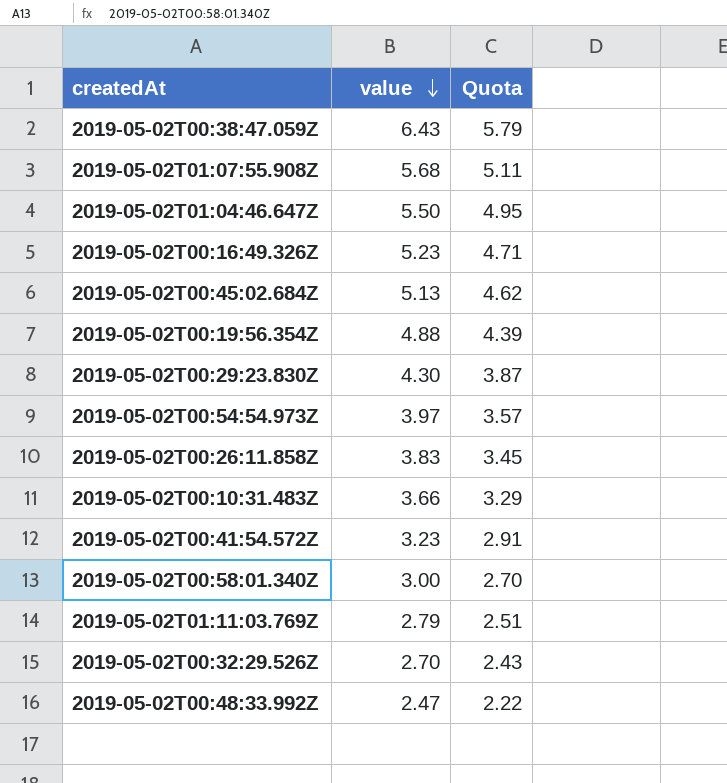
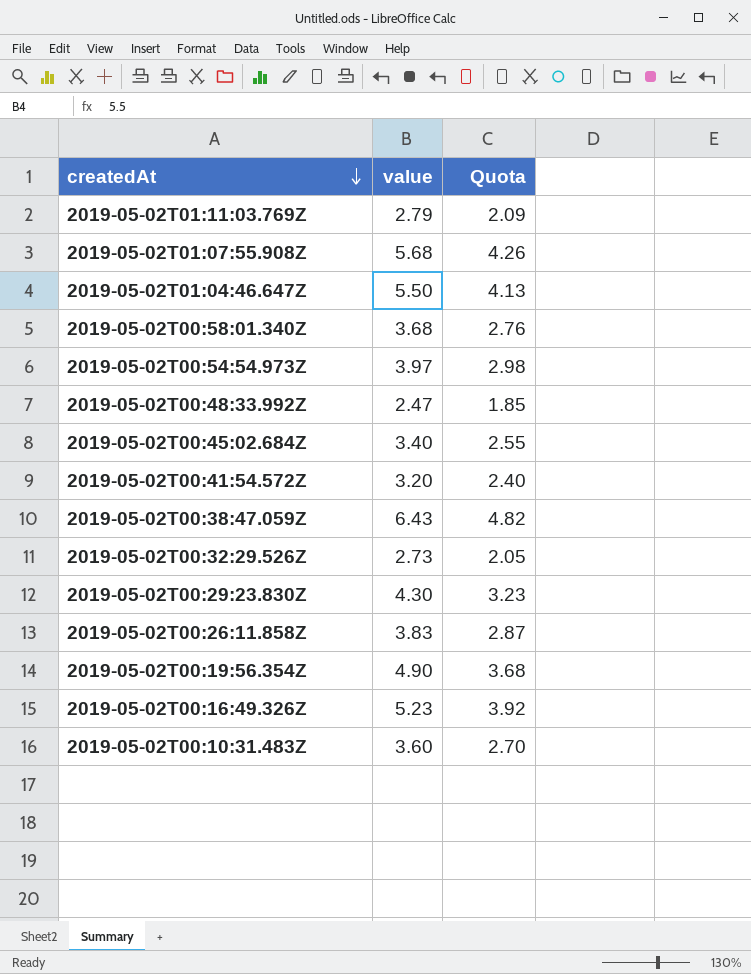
row order: value descending -> createdAt descending
column Quota | formula: [value] * 0.9 -> [value] * 0.75
2019-05-02T00:58:01.340Z | value: 3.00 -> 3.68
2019-05-02T00:45:02.684Z | value: 5.13 -> 3.40
2019-05-02T00:41:54.572Z | value: 3.23 -> 3.20
2019-05-02T00:32:29.526Z | value: 2.70 -> 2.73
2019-05-02T00:19:56.354Z | value: 4.88 -> 4.90
2019-05-02T00:10:31.483Z | value: 3.66 -> 3.60

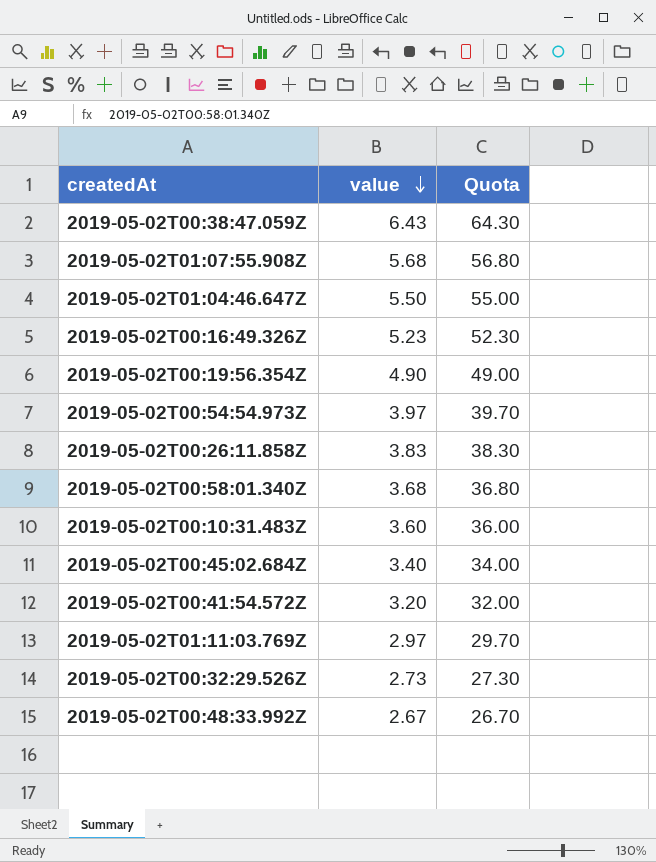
row order: createdAt descending -> value descending
column Quota | formula: [value] * 0.75 -> [value] * 10
row 2019-05-02T00:29:23.830Z: 4.30 | 3.23 -> none
2019-05-02T01:11:03.769Z | value: 2.79 -> 2.97
2019-05-02T00:48:33.992Z | value: 2.47 -> 2.67

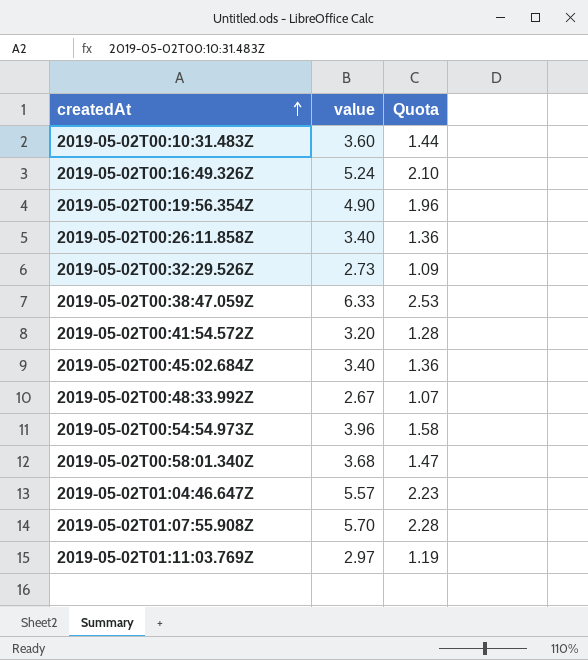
row order: value descending -> createdAt ascending
column Quota | formula: [value] * 10 -> [value] * 0.4
2019-05-02T00:16:49.326Z | value: 5.23 -> 5.24
2019-05-02T00:26:11.858Z | value: 3.83 -> 3.40
2019-05-02T00:38:47.059Z | value: 6.43 -> 6.33
2019-05-02T00:54:54.973Z | value: 3.97 -> 3.96
2019-05-02T01:04:46.647Z | value: 5.50 -> 5.57
2019-05-02T01:07:55.908Z | value: 5.68 -> 5.70

